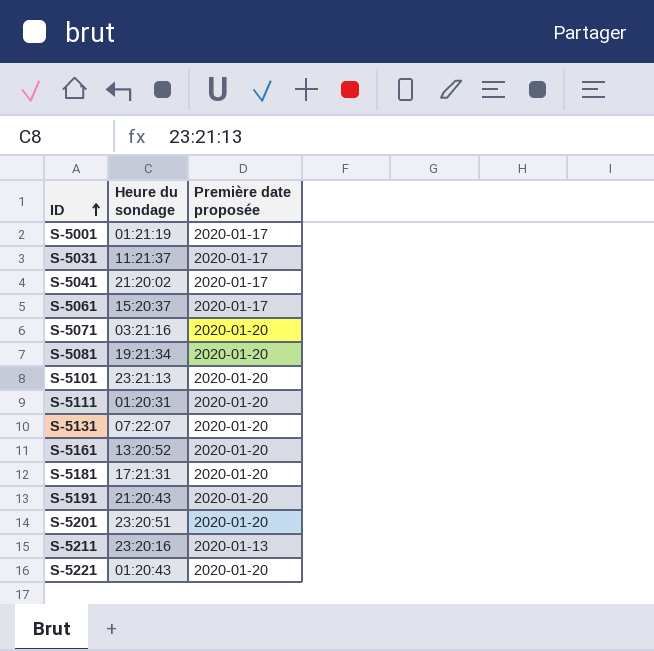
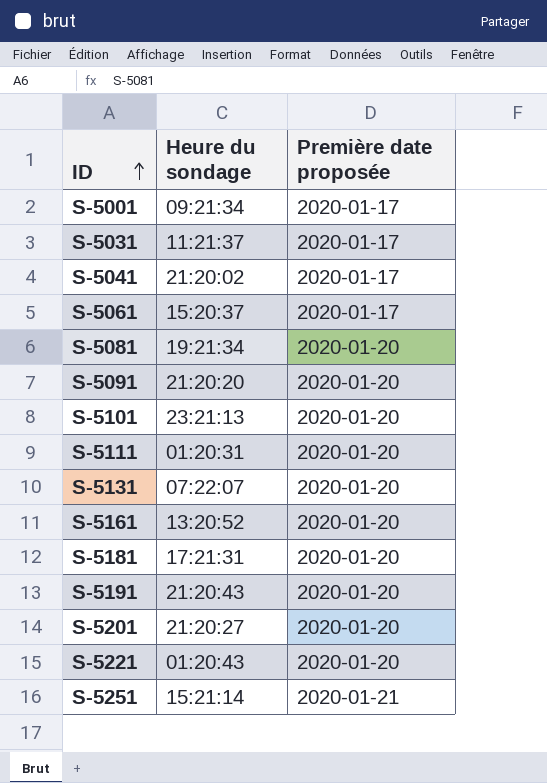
row S-5071: 03:21:16 | 2020-01-20 -> none
row S-5211: 23:20:16 | 2020-01-13 -> none
S-5001 | Heure du sondage: 01:21:19 -> 09:21:34
row S-5091: none -> 21:20:20 | 2020-01-20
S-5201 | Heure du sondage: 23:20:51 -> 21:20:27
row S-5251: none -> 15:21:14 | 2020-01-21

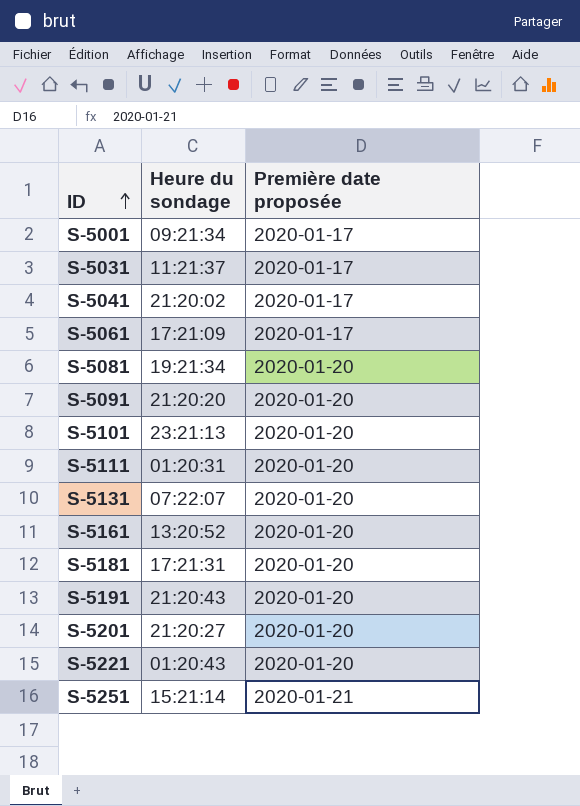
S-5061 | Heure du sondage: 15:20:37 -> 17:21:09

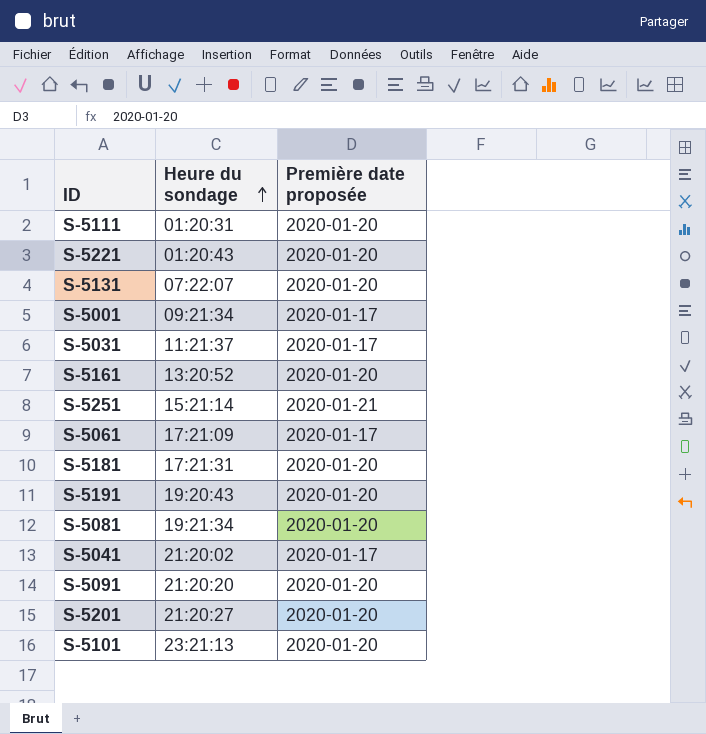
row order: ID ascending -> Heure du sondage ascending
S-5191 | Heure du sondage: 21:20:43 -> 19:20:43

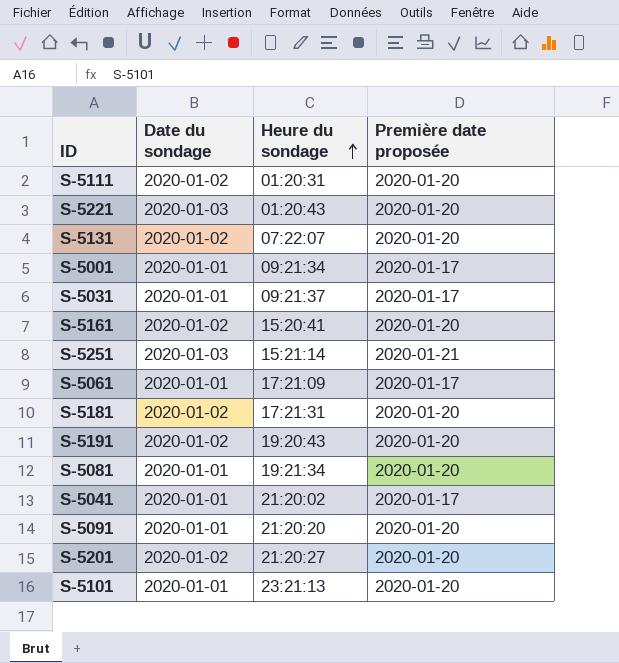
column Date du sondage | position: none -> 2
S-5031 | Heure du sondage: 11:21:37 -> 09:21:37
S-5161 | Heure du sondage: 13:20:52 -> 15:20:41

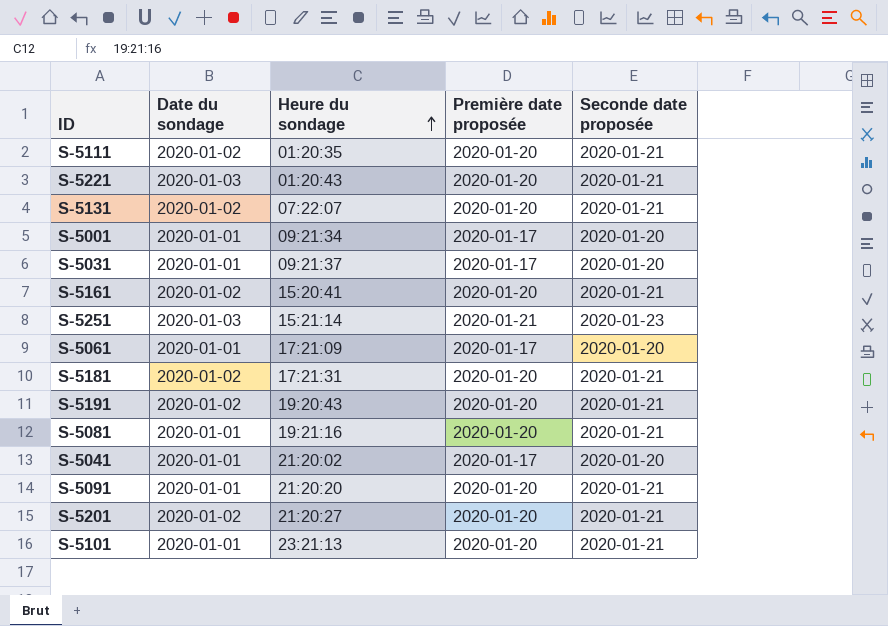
column Seconde date proposée | position: none -> 5
S-5111 | Heure du sondage: 01:20:31 -> 01:20:35
S-5081 | Heure du sondage: 19:21:34 -> 19:21:16

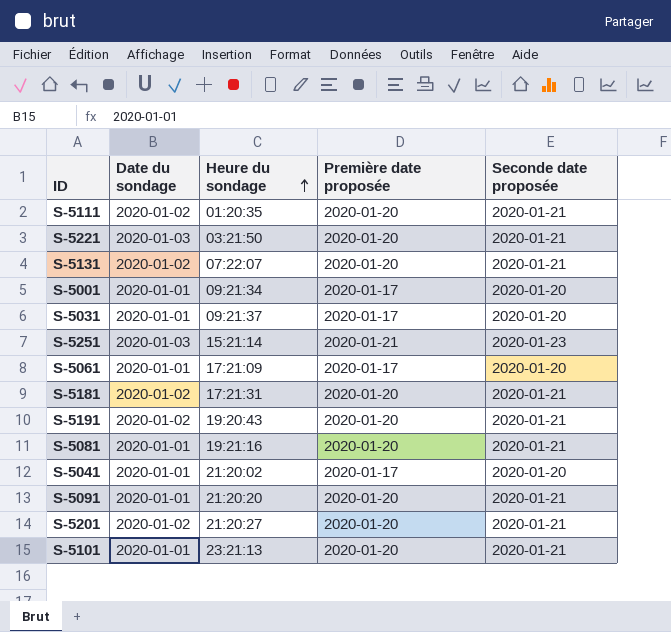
row S-5161: 2020-01-02 | 15:20:41 | 2020-01-20 | 2020-01-21 -> none
S-5221 | Heure du sondage: 01:20:43 -> 03:21:50

